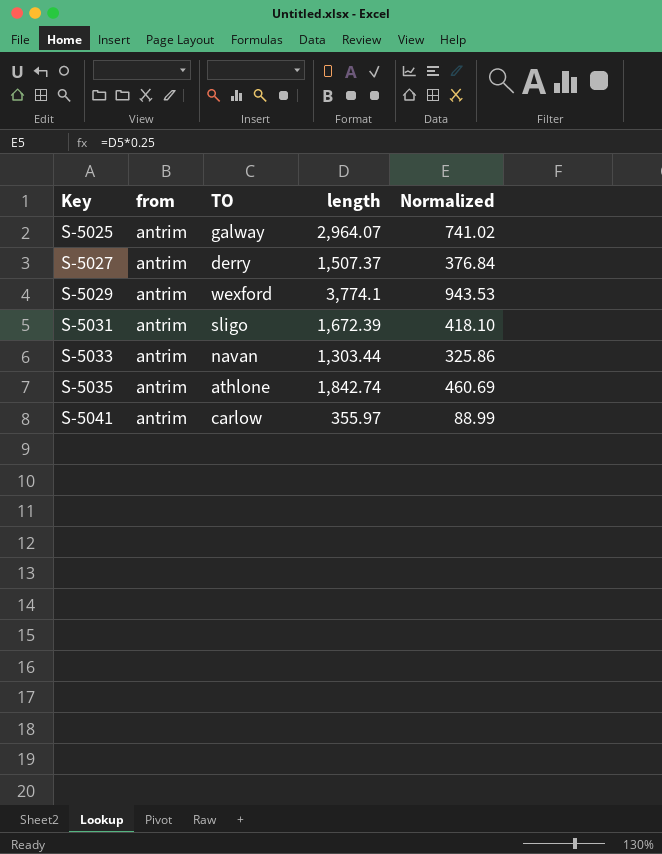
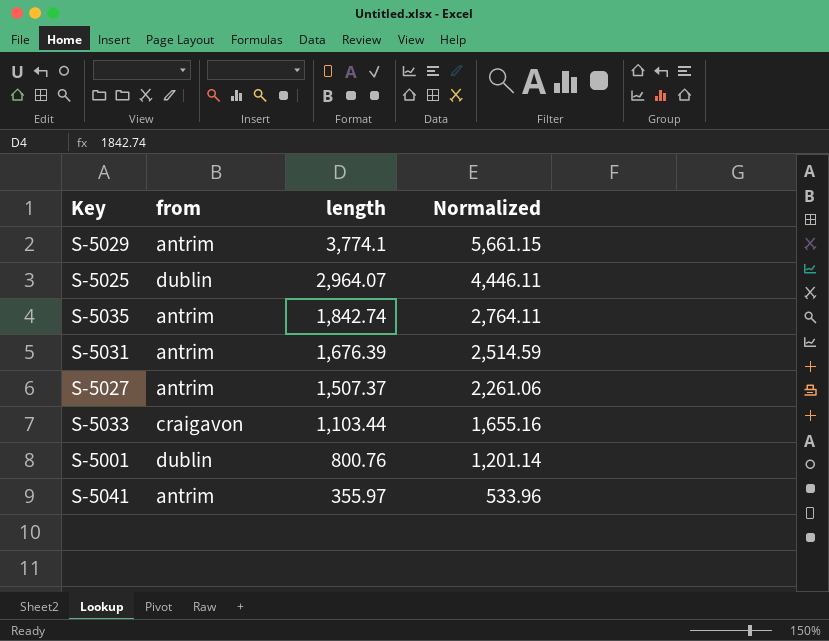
row order: Key ascending -> length descending
column TO | position: 3 -> none
column Normalized | formula: [length] * 0.25 -> [length] * 1.5
S-5025 | from: antrim -> dublin
S-5031 | length: 1,672.39 -> 1,676.39
S-5033 | from: antrim -> craigavon
S-5033 | length: 1,303.44 -> 1,103.44
row S-5001: none -> dublin | 800.76 | 1,201.14

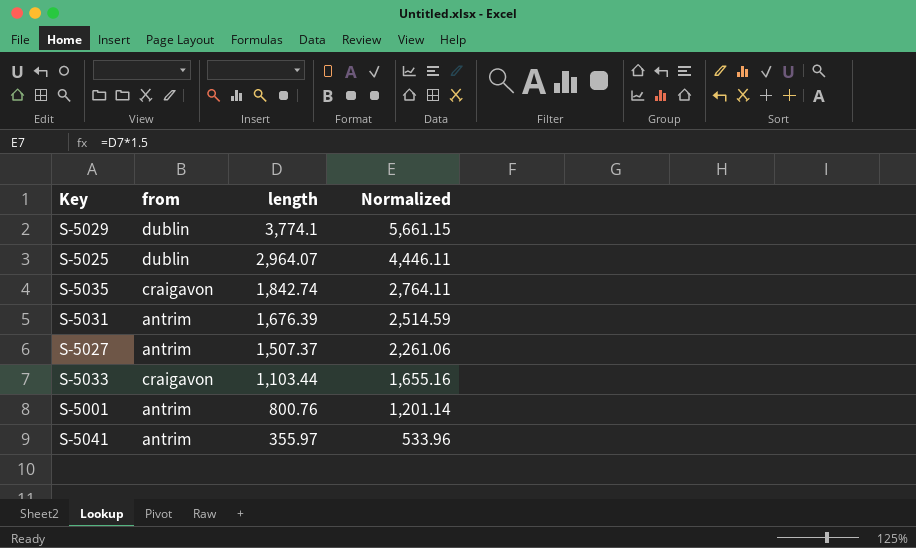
S-5029 | from: antrim -> dublin
S-5035 | from: antrim -> craigavon
S-5001 | from: dublin -> antrim

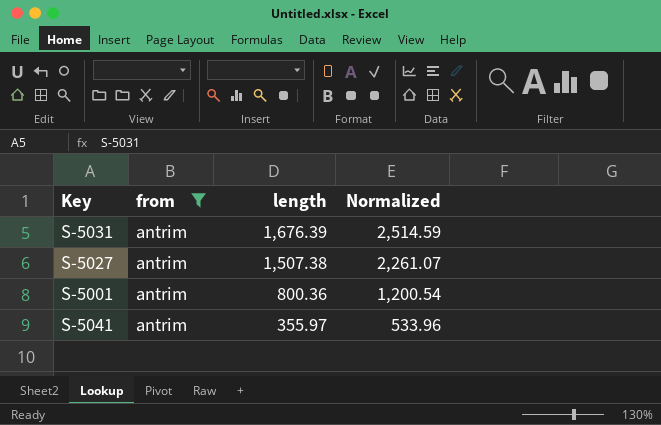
filter: none -> from = antrim
S-5027 | length: 1,507.37 -> 1,507.38
S-5027 | Normalized: 2,261.06 -> 2,261.07
S-5001 | length: 800.76 -> 800.36
S-5001 | Normalized: 1,201.14 -> 1,200.54

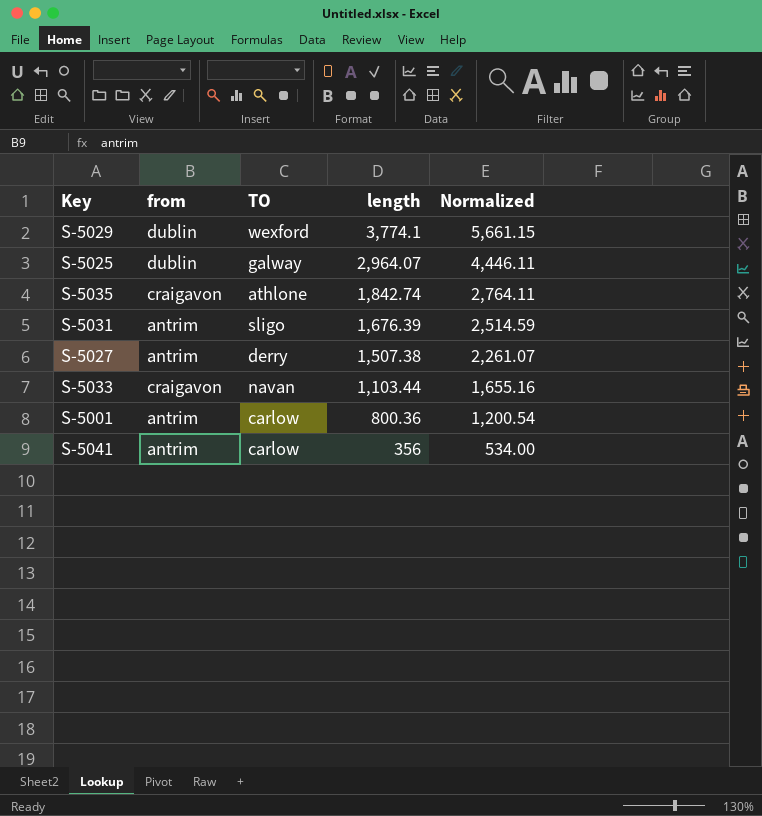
filter: from = antrim -> none
column TO | position: none -> 3
S-5041 | length: 355.97 -> 356
S-5041 | Normalized: 533.96 -> 534.00

